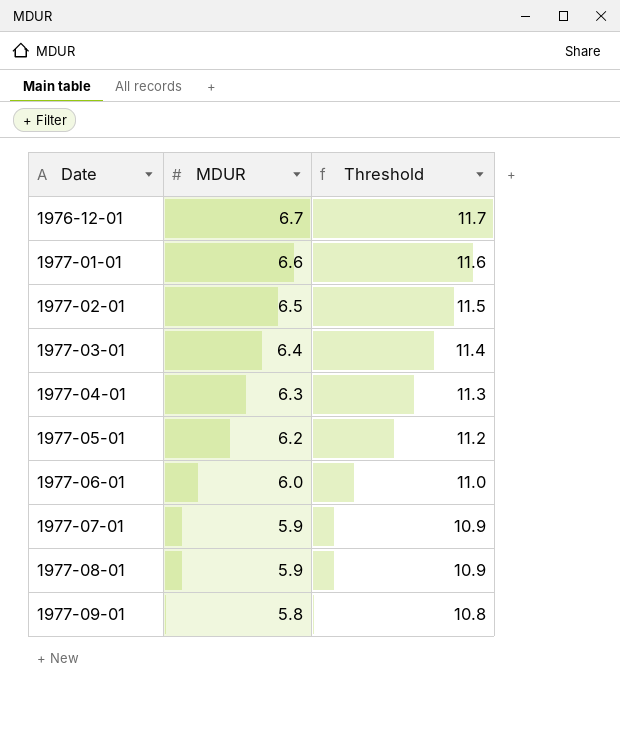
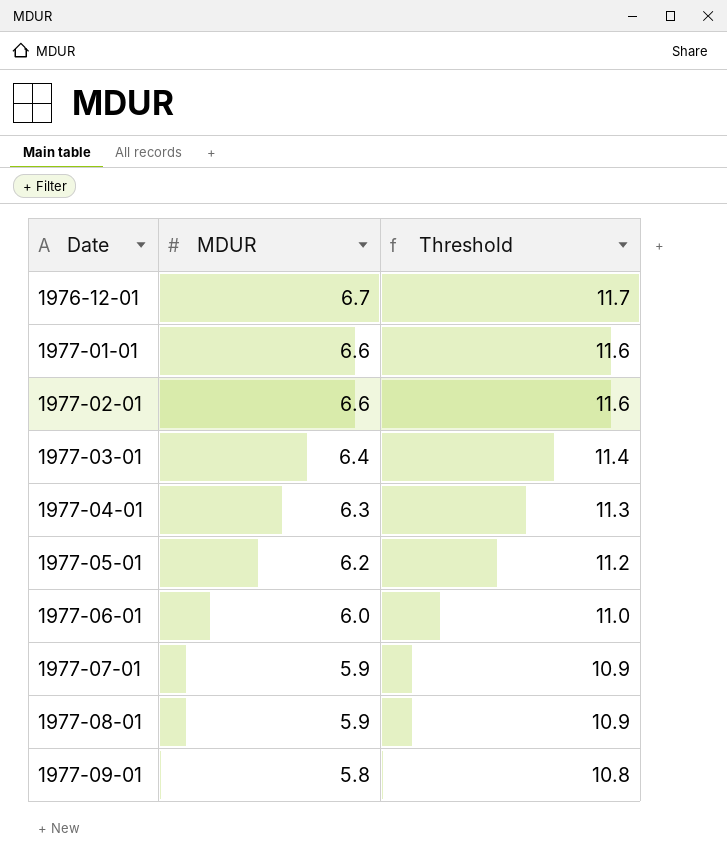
1977-02-01 | MDUR: 6.5 -> 6.6
1977-02-01 | Threshold: 11.5 -> 11.6

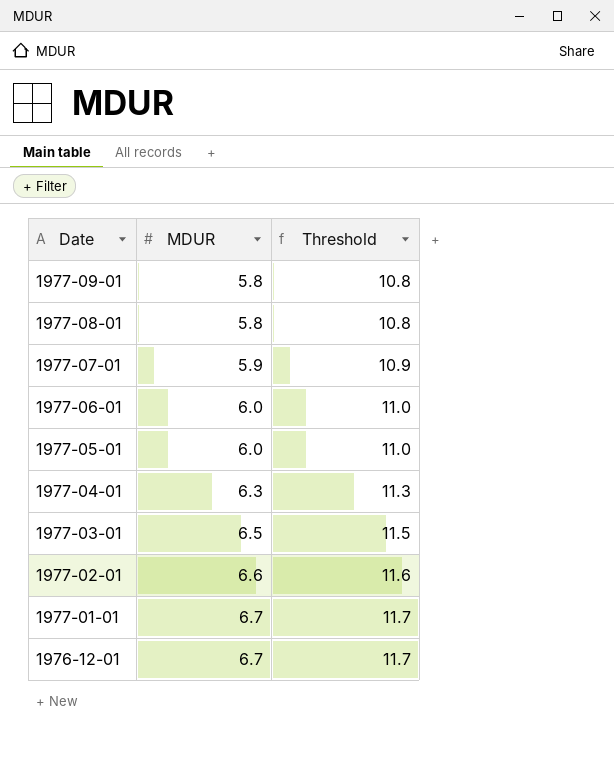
row order: Date ascending -> Date descending
1977-08-01 | MDUR: 5.9 -> 5.8
1977-08-01 | Threshold: 10.9 -> 10.8
1977-05-01 | MDUR: 6.2 -> 6.0
1977-05-01 | Threshold: 11.2 -> 11.0
1977-03-01 | MDUR: 6.4 -> 6.5
1977-03-01 | Threshold: 11.4 -> 11.5
1977-01-01 | MDUR: 6.6 -> 6.7
1977-01-01 | Threshold: 11.6 -> 11.7

